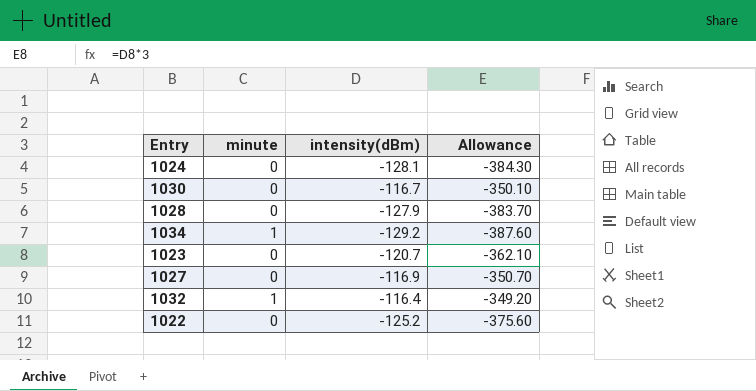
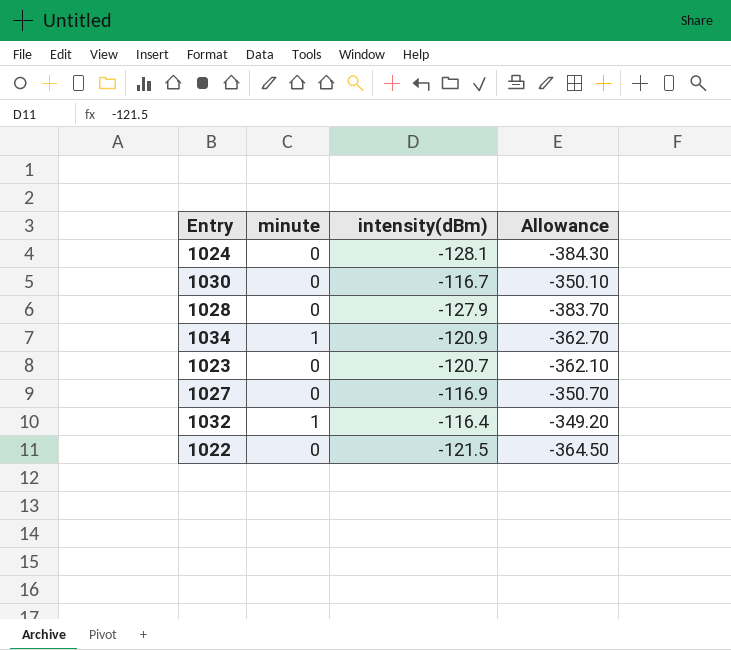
1034 | intensity(dBm): -129.2 -> -120.9
1034 | Allowance: -387.60 -> -362.70
1022 | intensity(dBm): -125.2 -> -121.5
1022 | Allowance: -375.60 -> -364.50

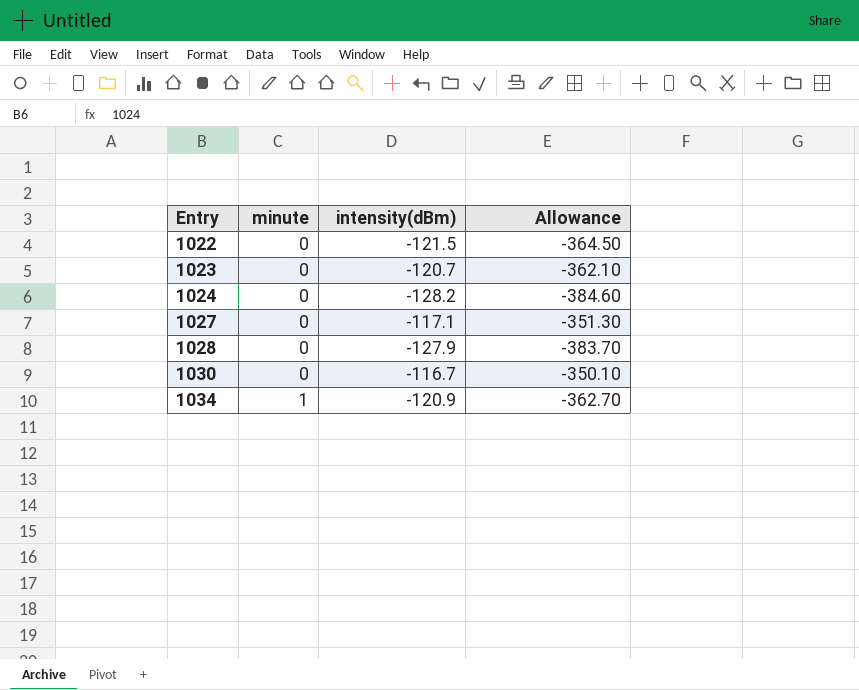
row order: none -> Entry ascending
row 1032: 1 | -116.4 | -349.20 -> none
1024 | intensity(dBm): -128.1 -> -128.2
1024 | Allowance: -384.30 -> -384.60
1027 | intensity(dBm): -116.9 -> -117.1
1027 | Allowance: -350.70 -> -351.30

